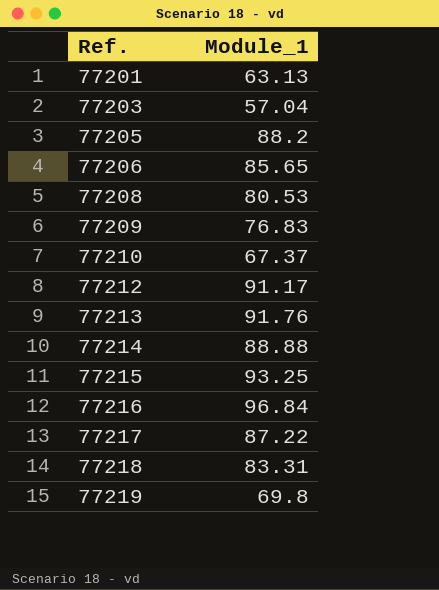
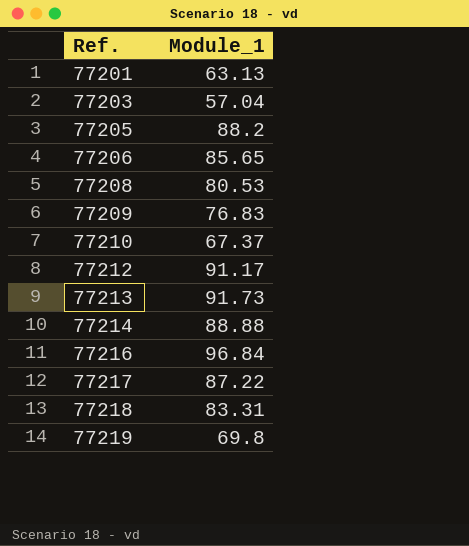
row 77215: 93.25 -> none
77213 | Module_1: 91.76 -> 91.73

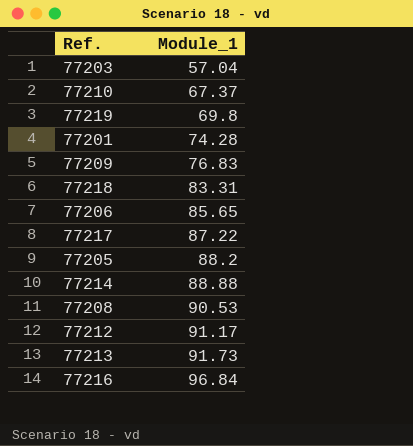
row order: Ref. ascending -> Module_1 ascending
77201 | Module_1: 63.13 -> 74.28
77208 | Module_1: 80.53 -> 90.53

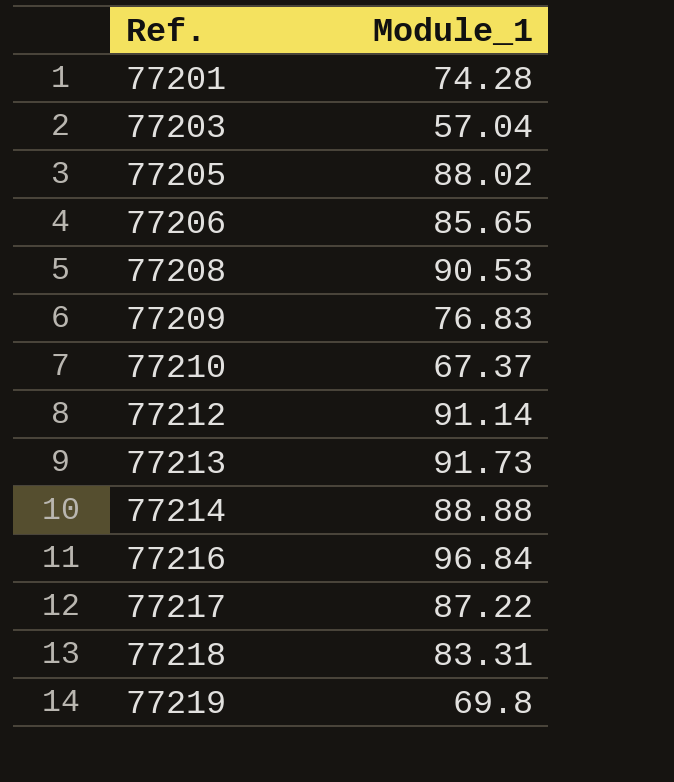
row order: Module_1 ascending -> Ref. ascending
77205 | Module_1: 88.2 -> 88.02
77212 | Module_1: 91.17 -> 91.14

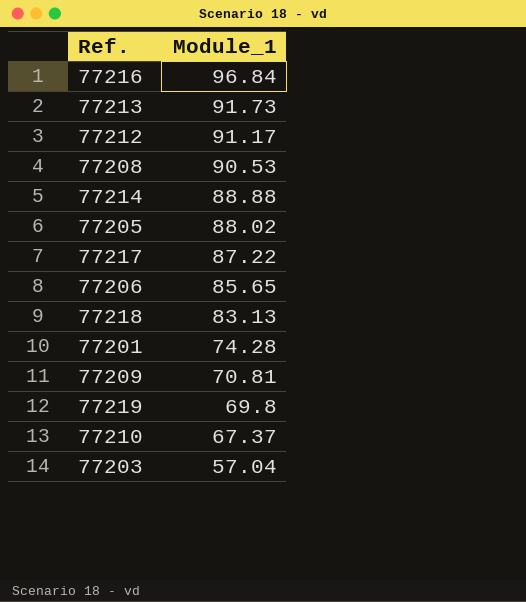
row order: Ref. ascending -> Module_1 descending
77212 | Module_1: 91.14 -> 91.17
77218 | Module_1: 83.31 -> 83.13
77209 | Module_1: 76.83 -> 70.81

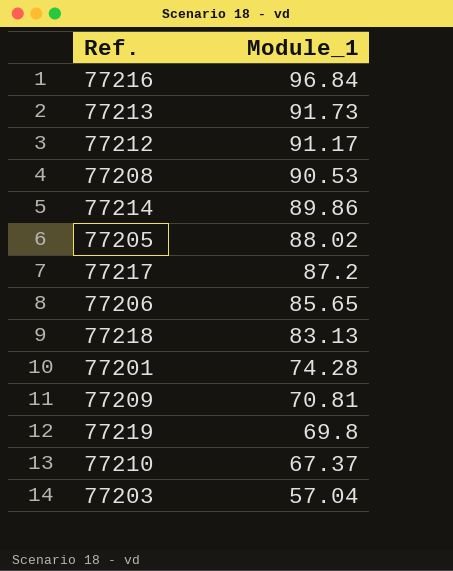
77214 | Module_1: 88.88 -> 89.86
77217 | Module_1: 87.22 -> 87.2

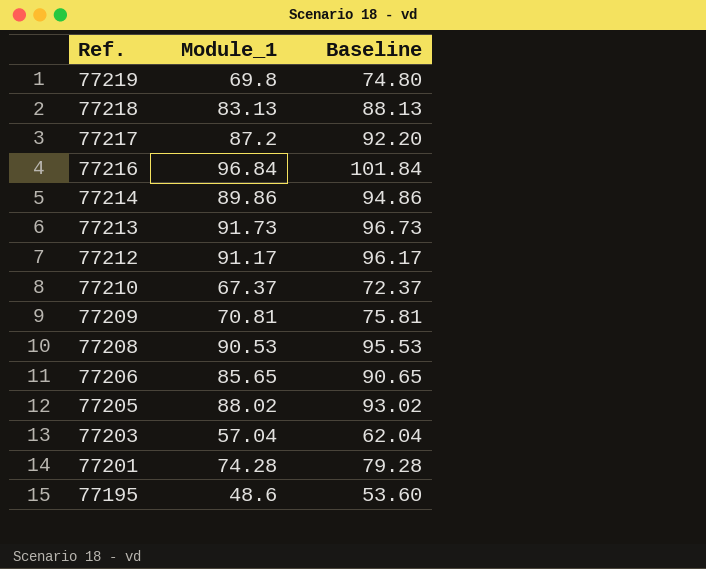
row order: Module_1 descending -> Ref. descending
column Baseline | formula: none -> [Module_1] + 5
row 77195: none -> 48.6 | 53.60

